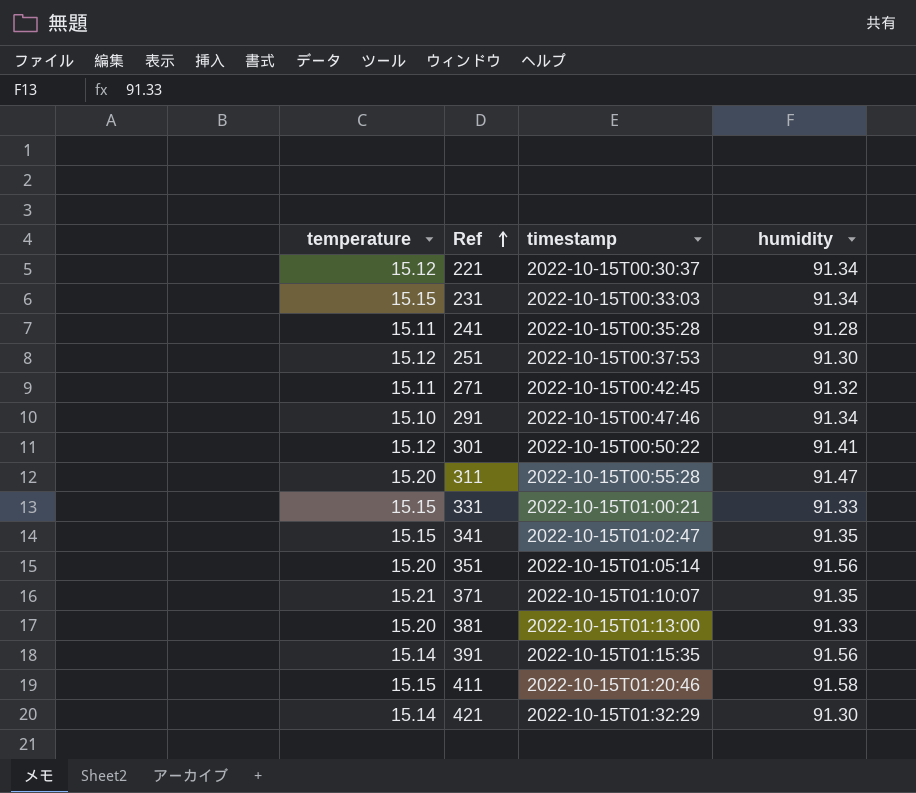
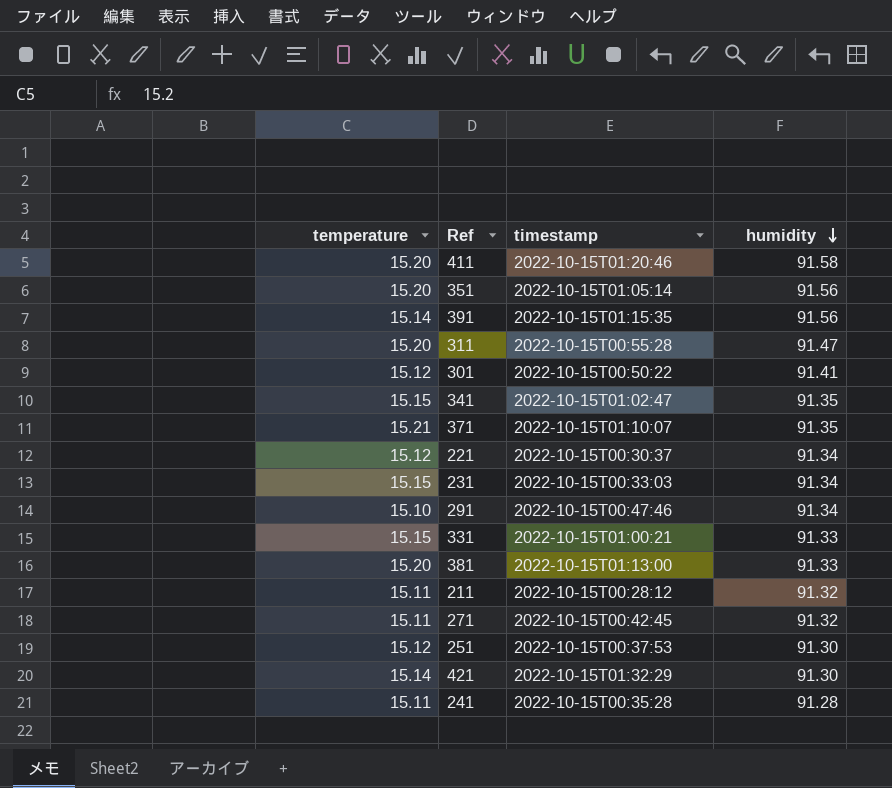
row order: Ref ascending -> humidity descending
411 | temperature: 15.15 -> 15.20
row 211: none -> 15.11 | 2022-10-15T00:28:12 | 91.32

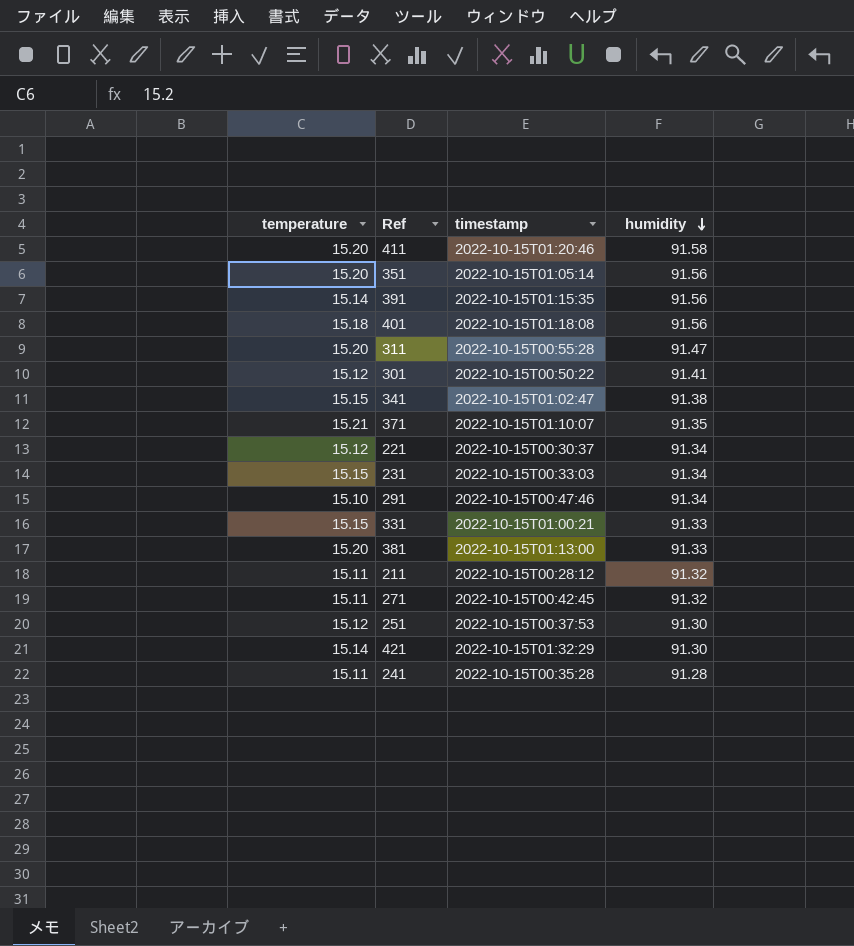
row 401: none -> 15.18 | 2022-10-15T01:18:08 | 91.56
341 | humidity: 91.35 -> 91.38

